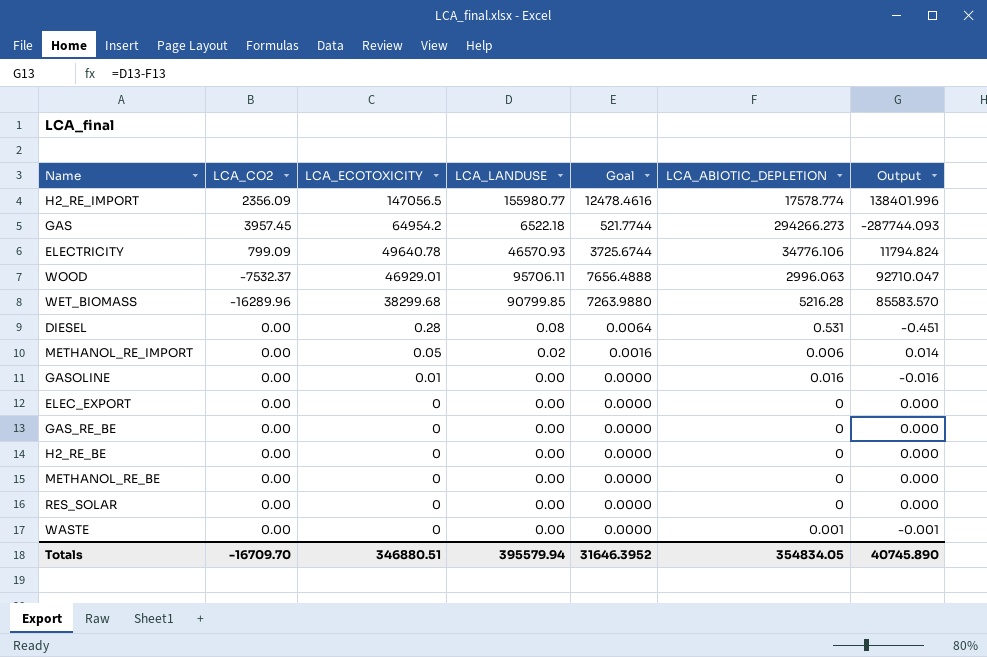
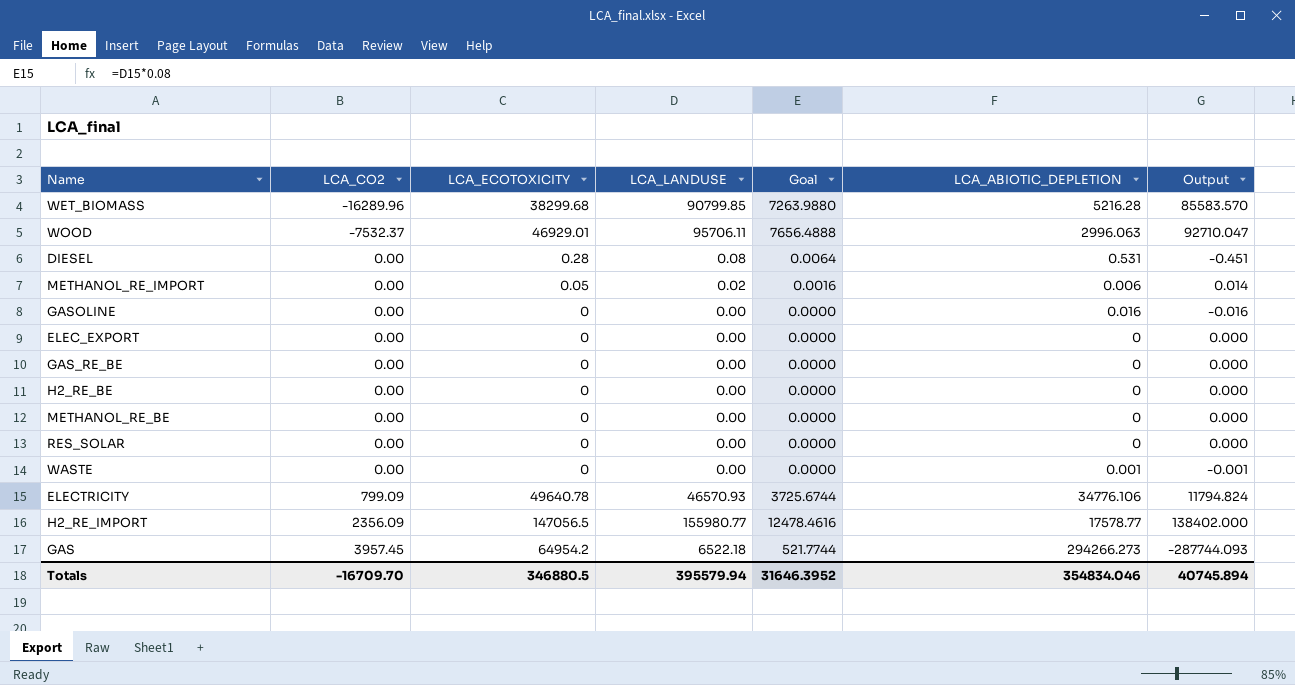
row order: LCA_ECOTOXICITY descending -> LCA_CO2 ascending
GASOLINE | LCA_ECOTOXICITY: 0.01 -> 0
H2_RE_IMPORT | LCA_ABIOTIC_DEPLETION: 17578.774 -> 17578.77
H2_RE_IMPORT | Output: 138401.996 -> 138402.000
Totals | LCA_ECOTOXICITY: 346880.51 -> 346880.5
Totals | LCA_ABIOTIC_DEPLETION: 354834.05 -> 354834.046
Totals | Output: 40745.890 -> 40745.894

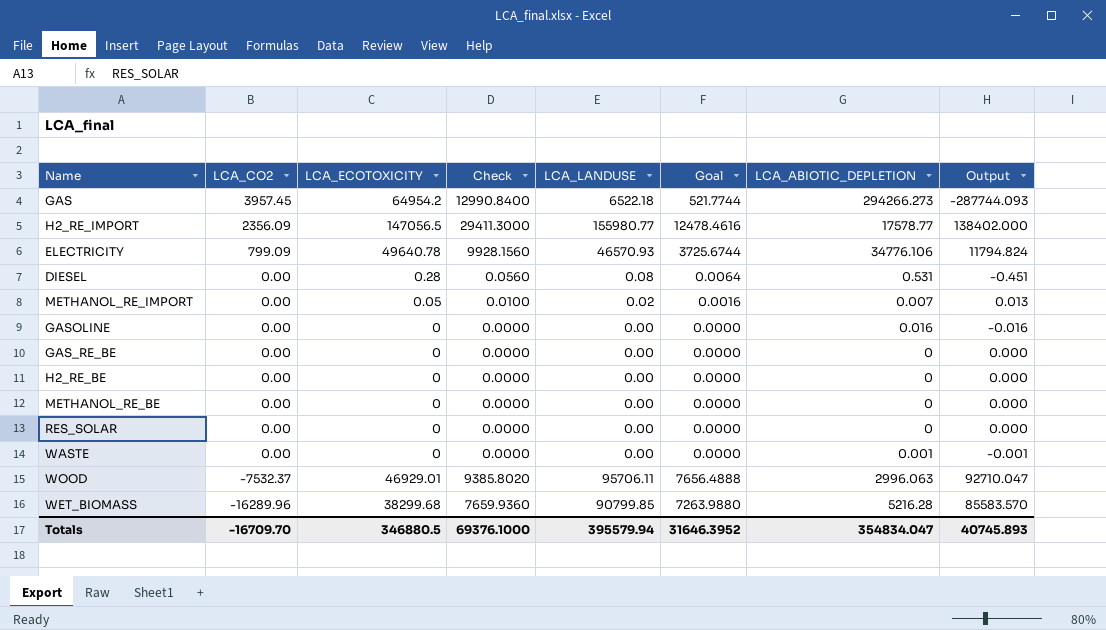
row order: LCA_CO2 ascending -> LCA_CO2 descending
column Check | formula: none -> [LCA_ECOTOXICITY] * 0.2
row ELEC_EXPORT: 0.00 | 0 | 0.00 | 0.0000 | 0 | 0.000 -> none
METHANOL_RE_IMPORT | LCA_ABIOTIC_DEPLETION: 0.006 -> 0.007
METHANOL_RE_IMPORT | Output: 0.014 -> 0.013
Totals | LCA_ABIOTIC_DEPLETION: 354834.046 -> 354834.047
Totals | Output: 40745.894 -> 40745.893

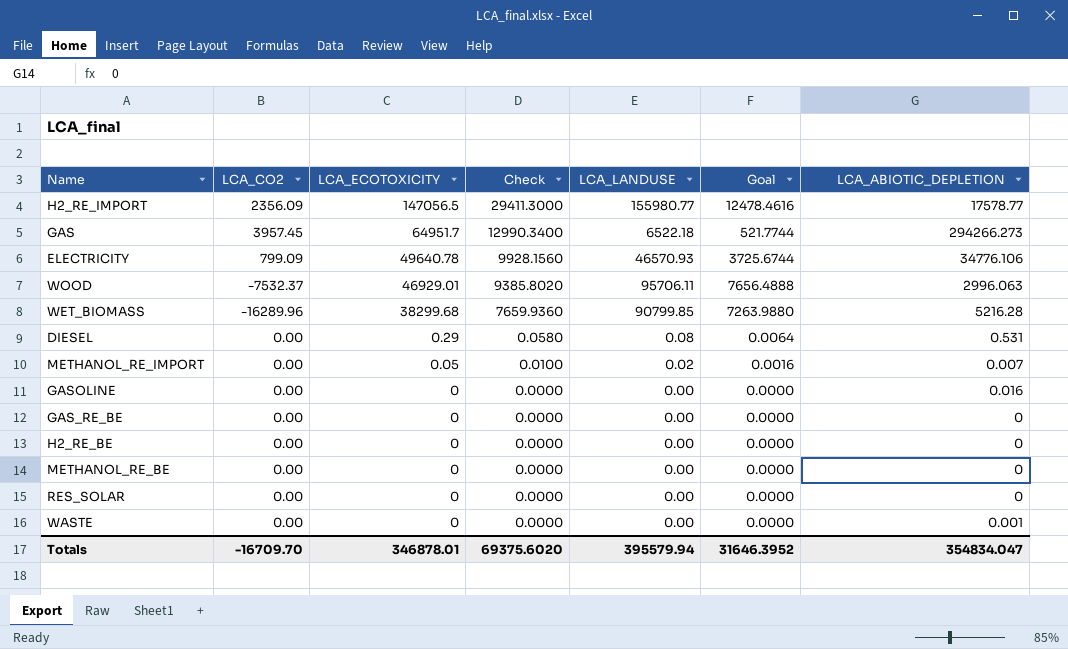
row order: LCA_CO2 descending -> LCA_ECOTOXICITY descending
column Output | formula: [LCA_LANDUSE] - [LCA_ABIOTIC_DEPLETION] -> none
GAS | LCA_ECOTOXICITY: 64954.2 -> 64951.7
GAS | Check: 12990.8400 -> 12990.3400
DIESEL | LCA_ECOTOXICITY: 0.28 -> 0.29
DIESEL | Check: 0.0560 -> 0.0580
Totals | LCA_ECOTOXICITY: 346880.5 -> 346878.01
Totals | Check: 69376.1000 -> 69375.6020

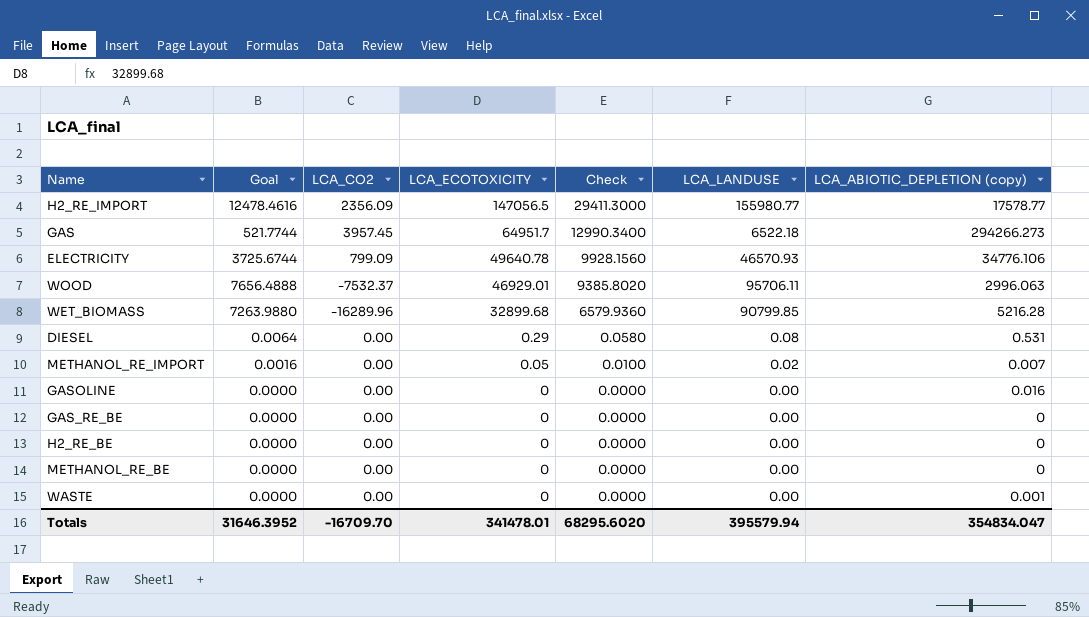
column Goal | position: 6 -> 2
column name: LCA_ABIOTIC_DEPLETION -> LCA_ABIOTIC_DEPLETION (copy)
row RES_SOLAR: 0.00 | 0 | 0.0000 | 0.00 | 0.0000 | 0 -> none
WET_BIOMASS | LCA_ECOTOXICITY: 38299.68 -> 32899.68
WET_BIOMASS | Check: 7659.9360 -> 6579.9360
Totals | LCA_ECOTOXICITY: 346878.01 -> 341478.01
Totals | Check: 69375.6020 -> 68295.6020

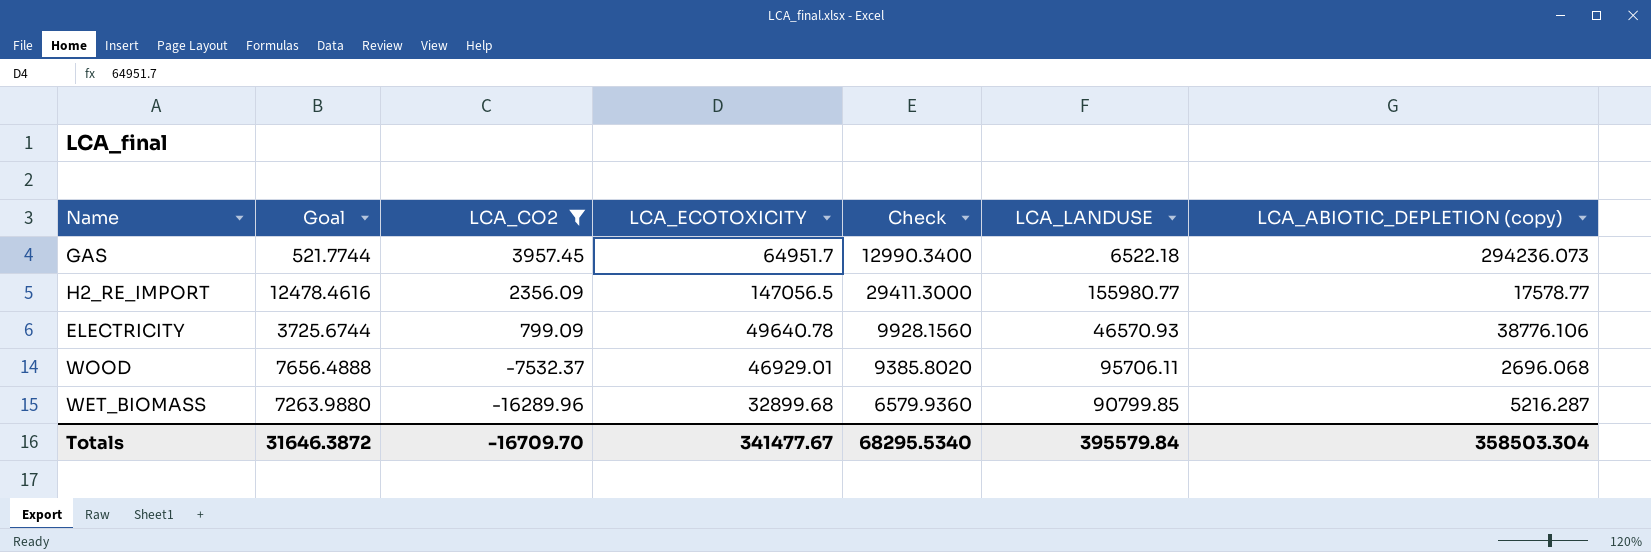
filter: none -> LCA_CO2 != 0.00
row order: LCA_ECOTOXICITY descending -> LCA_CO2 descending
GAS | LCA_ABIOTIC_DEPLETION (copy): 294266.273 -> 294236.073
ELECTRICITY | LCA_ABIOTIC_DEPLETION (copy): 34776.106 -> 38776.106
WOOD | LCA_ABIOTIC_DEPLETION (copy): 2996.063 -> 2696.068
WET_BIOMASS | LCA_ABIOTIC_DEPLETION (copy): 5216.28 -> 5216.287
Totals | Goal: 31646.3952 -> 31646.3872
Totals | LCA_ECOTOXICITY: 341478.01 -> 341477.67
Totals | Check: 68295.6020 -> 68295.5340
Totals | LCA_LANDUSE: 395579.94 -> 395579.84
Totals | LCA_ABIOTIC_DEPLETION (copy): 354834.047 -> 358503.304

